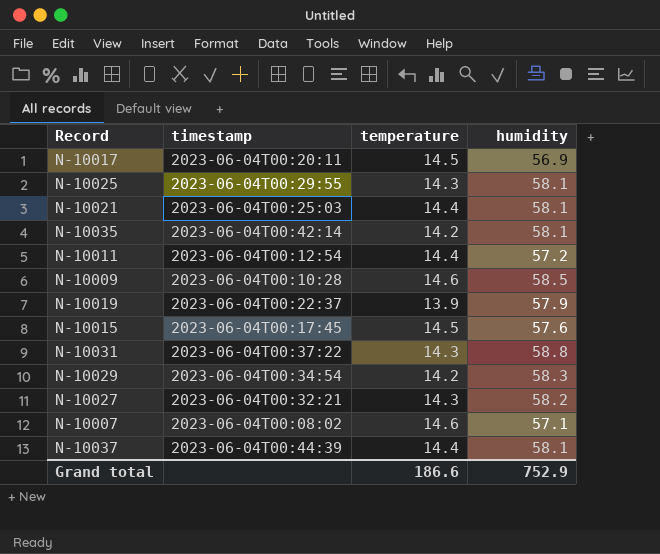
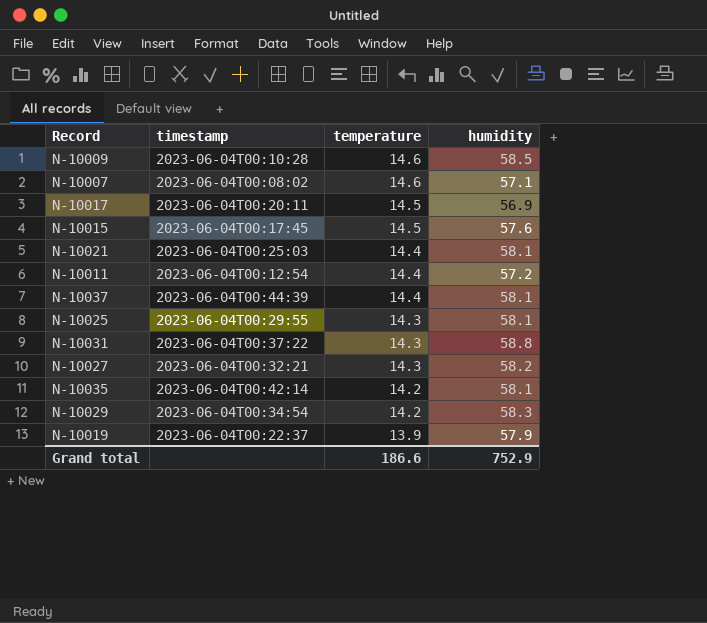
row order: none -> temperature descending

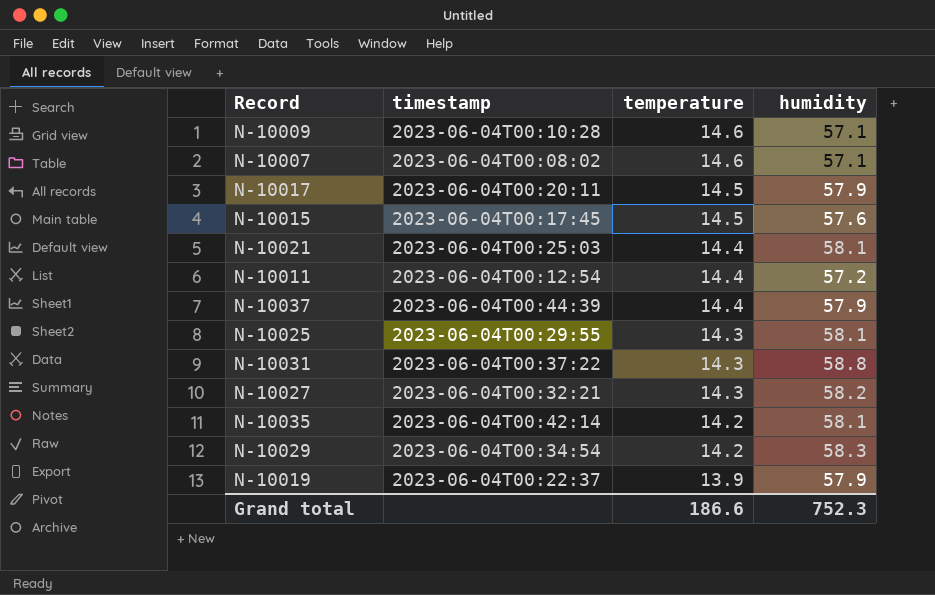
N-10009 | humidity: 58.5 -> 57.1
N-10017 | humidity: 56.9 -> 57.9
N-10037 | humidity: 58.1 -> 57.9
Grand total | humidity: 752.9 -> 752.3

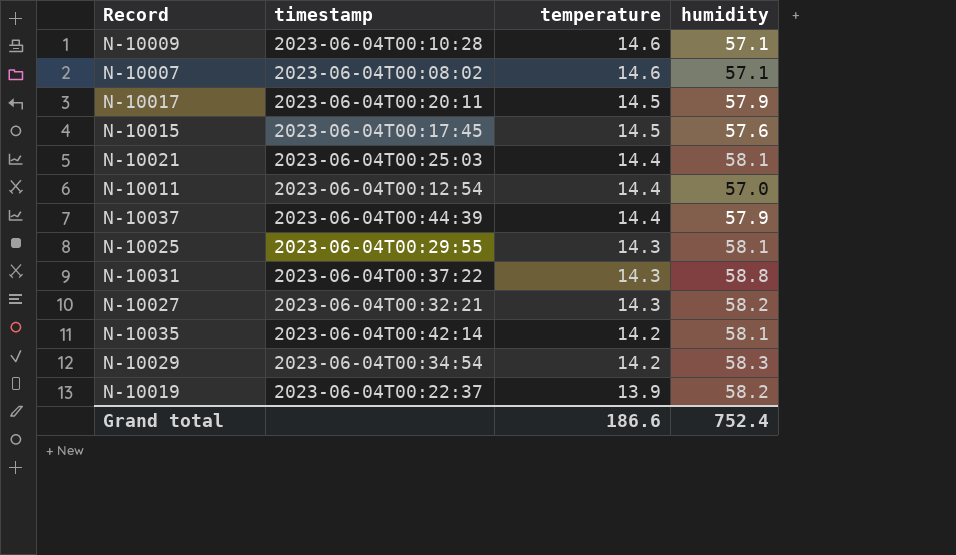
N-10011 | humidity: 57.2 -> 57.0
N-10019 | humidity: 57.9 -> 58.2
Grand total | humidity: 752.3 -> 752.4

